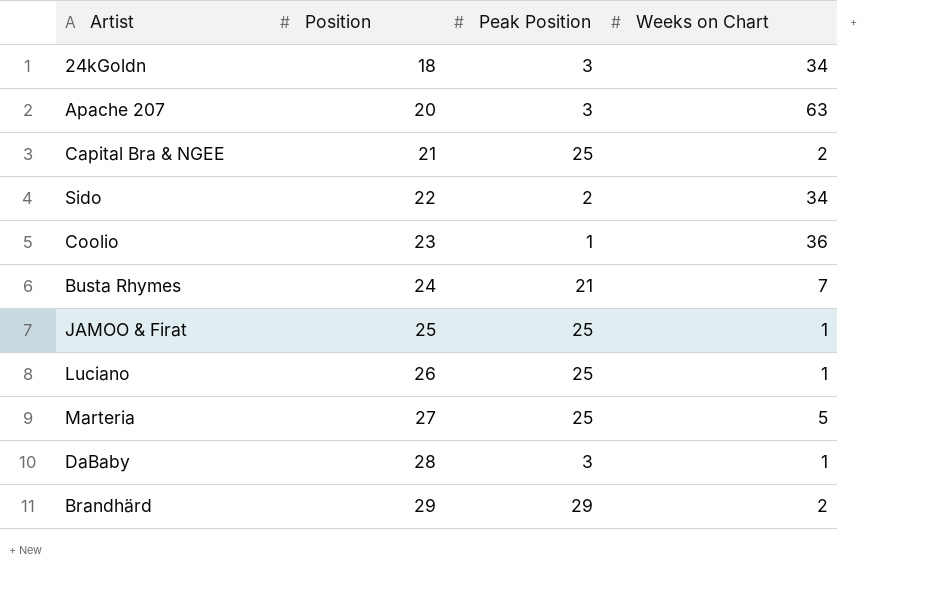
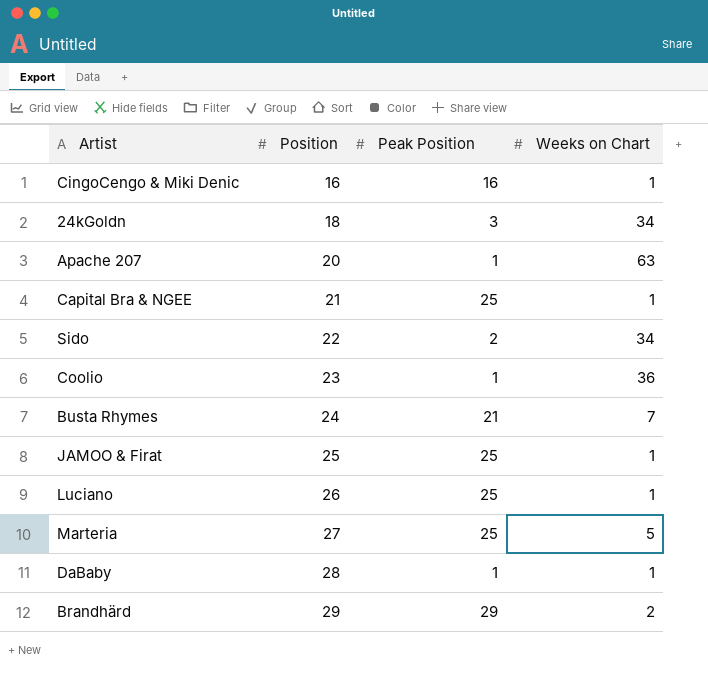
row CingoCengo & Miki Denic: none -> 16 | 16 | 1
Apache 207 | Peak Position: 3 -> 1
Capital Bra & NGEE | Weeks on Chart: 2 -> 1
DaBaby | Peak Position: 3 -> 1

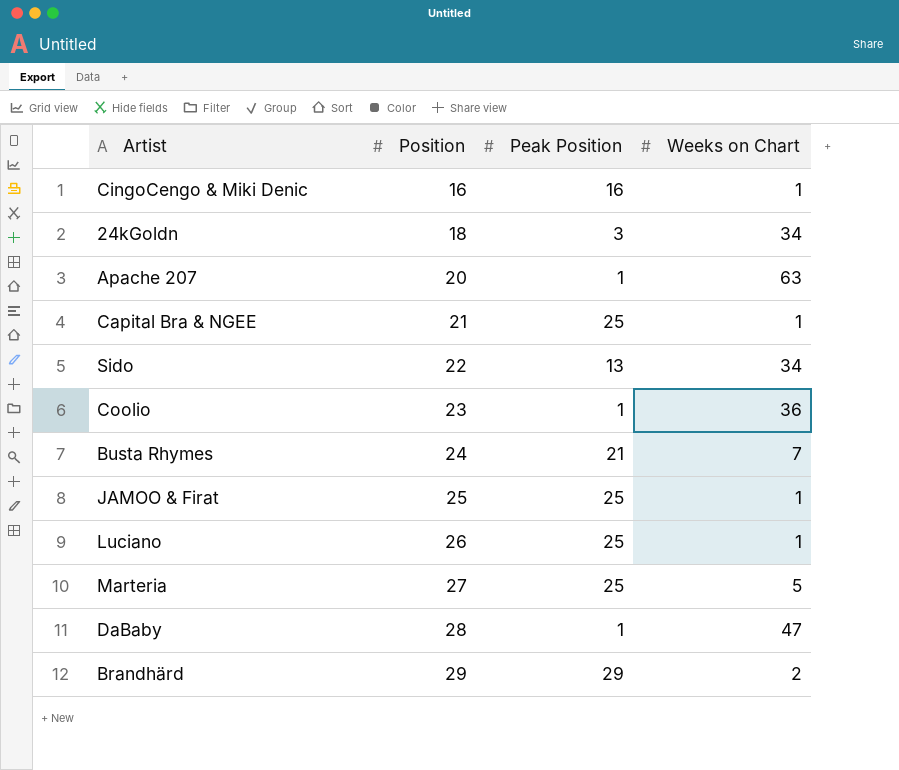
Sido | Peak Position: 2 -> 13
DaBaby | Weeks on Chart: 1 -> 47

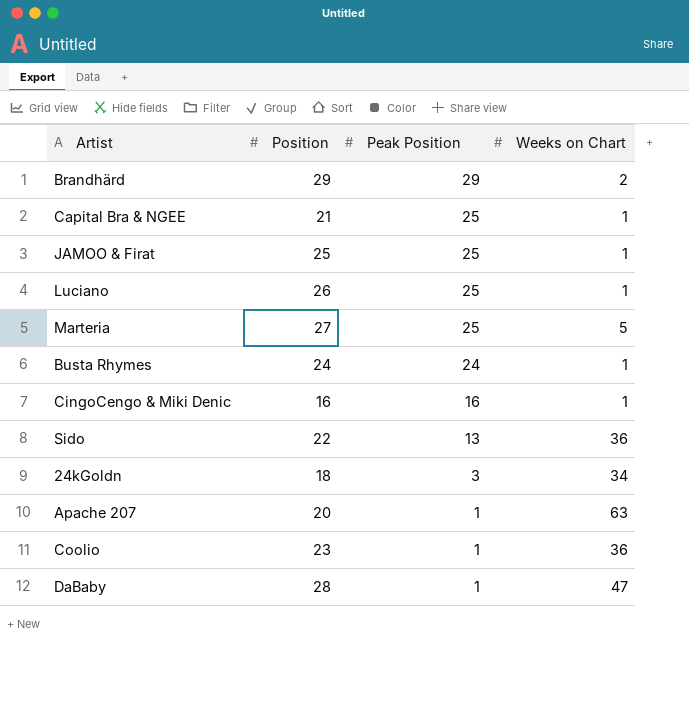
row order: Position ascending -> Peak Position descending
Busta Rhymes | Peak Position: 21 -> 24
Busta Rhymes | Weeks on Chart: 7 -> 1
Sido | Weeks on Chart: 34 -> 36

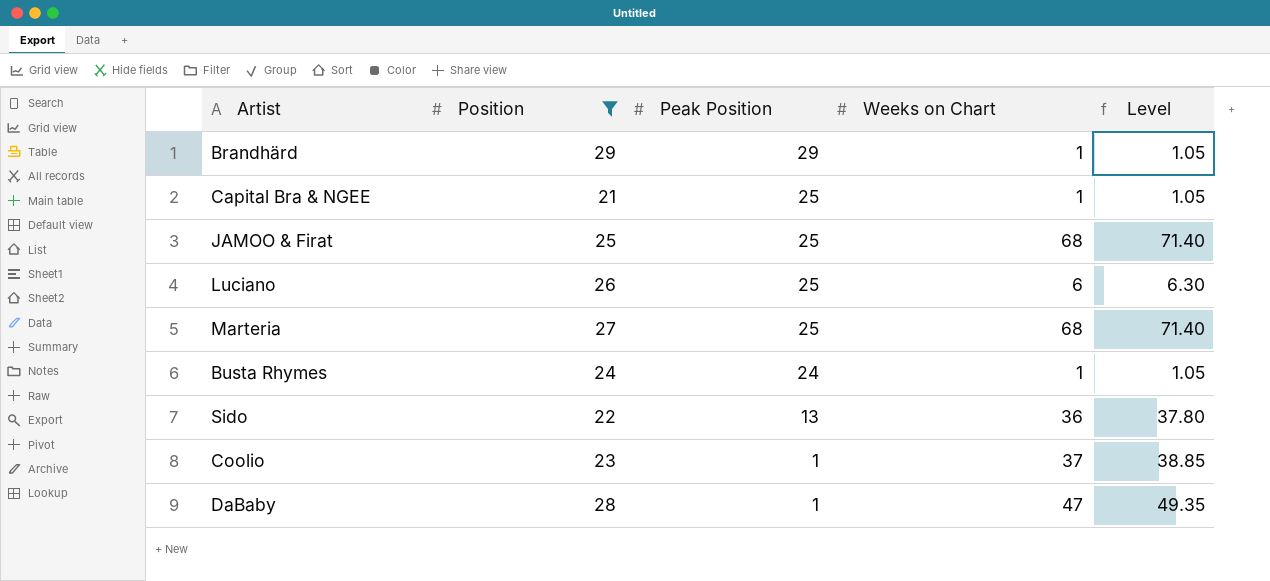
filter: none -> Position >= 21
column Level | formula: none -> [Weeks on Chart] * 1.05
Brandhärd | Weeks on Chart: 2 -> 1
JAMOO & Firat | Weeks on Chart: 1 -> 68
Luciano | Weeks on Chart: 1 -> 6
Marteria | Weeks on Chart: 5 -> 68
Coolio | Weeks on Chart: 36 -> 37

